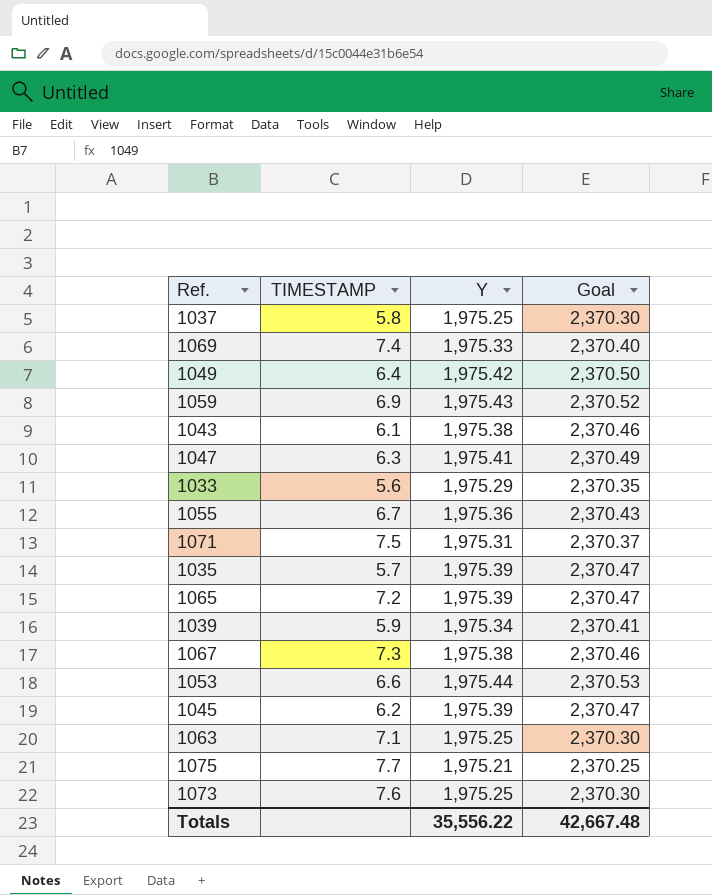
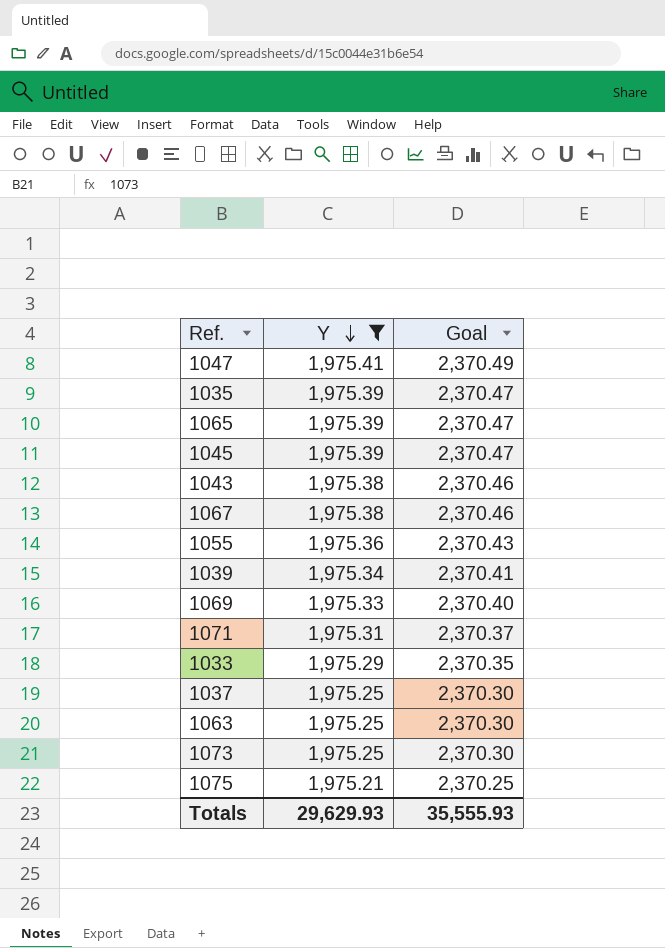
filter: none -> Y <= 1,975.41
row order: none -> Y descending
column TIMESTAMP | position: 2 -> none
Totals | Y: 35,556.22 -> 29,629.93
Totals | Goal: 42,667.48 -> 35,555.93

